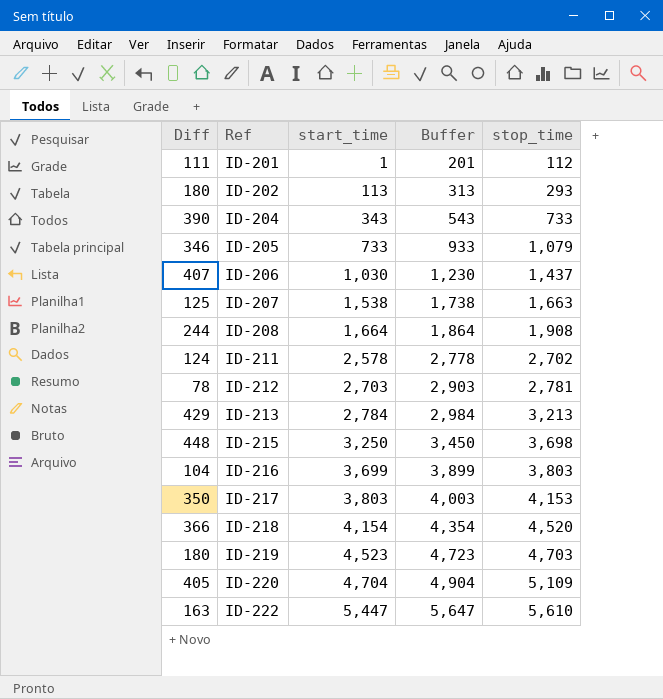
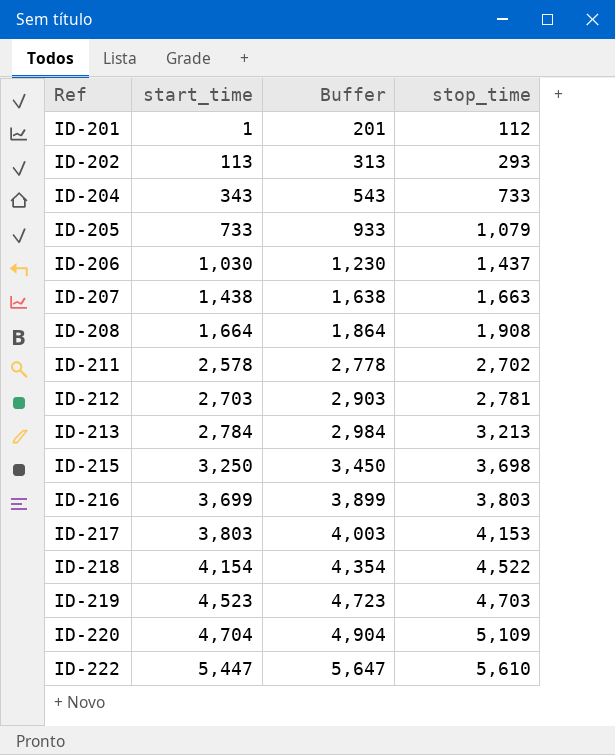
column Diff | formula: [stop_time] - [start_time] -> none
ID-207 | start_time: 1,538 -> 1,438
ID-207 | Buffer: 1,738 -> 1,638
ID-218 | stop_time: 4,520 -> 4,522

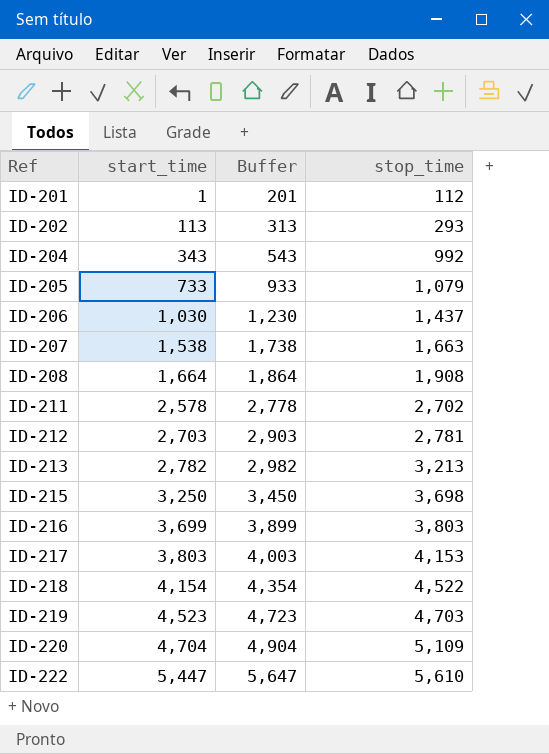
ID-204 | stop_time: 733 -> 992
ID-207 | start_time: 1,438 -> 1,538
ID-207 | Buffer: 1,638 -> 1,738
ID-213 | start_time: 2,784 -> 2,782
ID-213 | Buffer: 2,984 -> 2,982

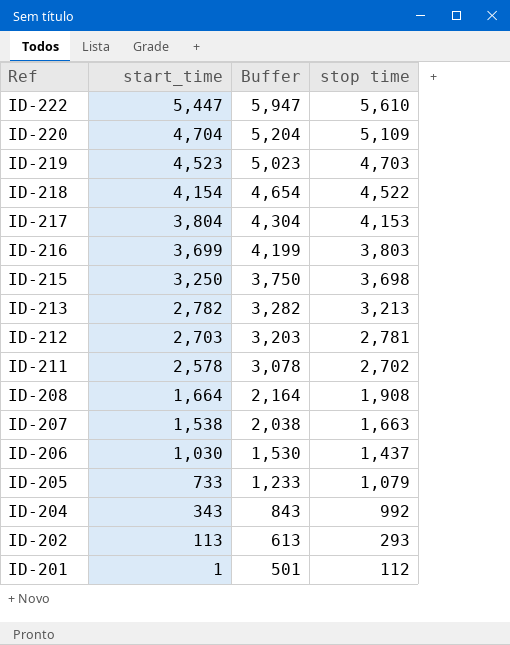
row order: Ref ascending -> Ref descending
column Buffer | formula: [start_time] + 200 -> [start_time] + 500
column name: stop_time -> stop time
ID-217 | start_time: 3,803 -> 3,804

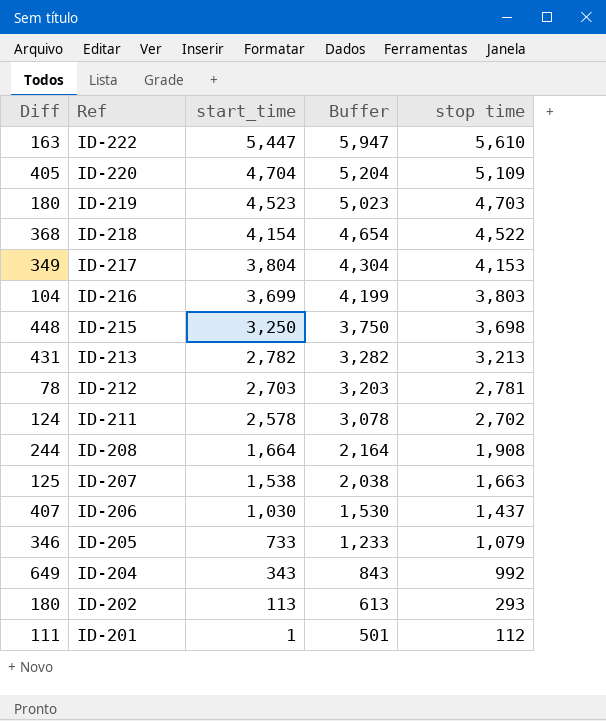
column Diff | formula: none -> [stop time] - [start_time]

